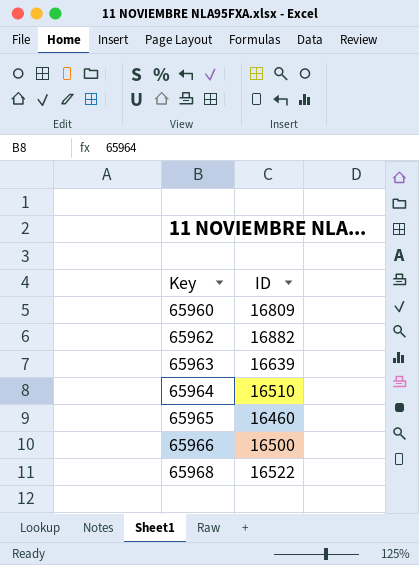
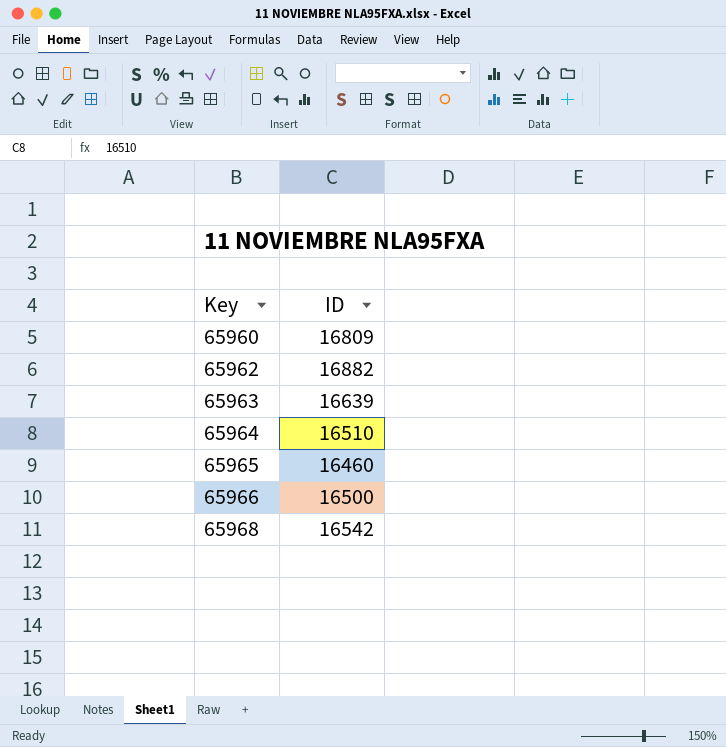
65968 | ID: 16522 -> 16542

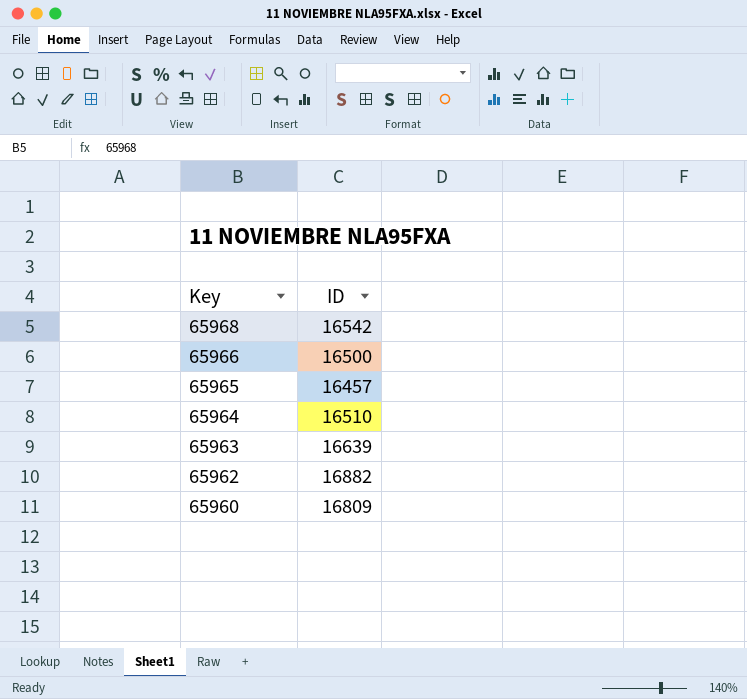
row order: Key ascending -> Key descending
65965 | ID: 16460 -> 16457

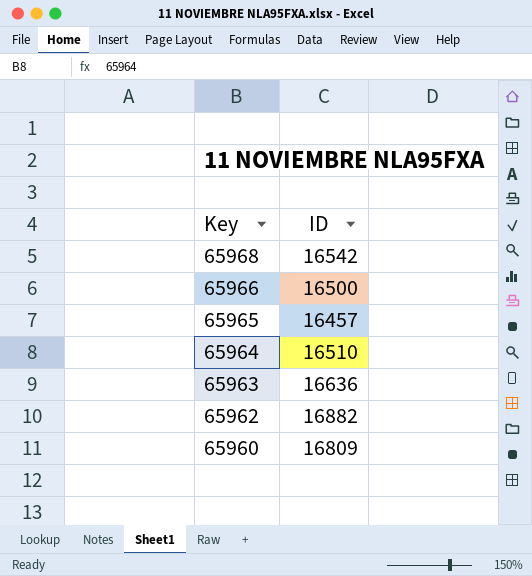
65963 | ID: 16639 -> 16636

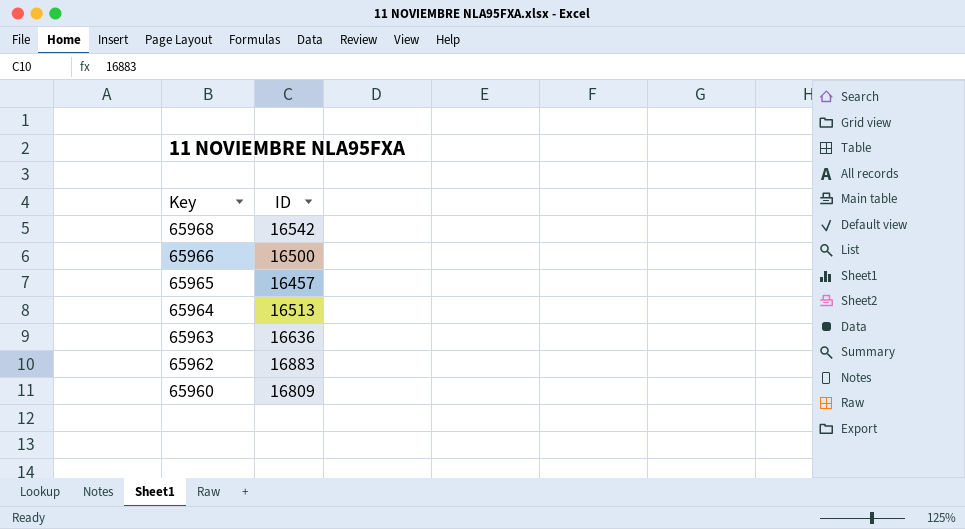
65964 | ID: 16510 -> 16513
65962 | ID: 16882 -> 16883

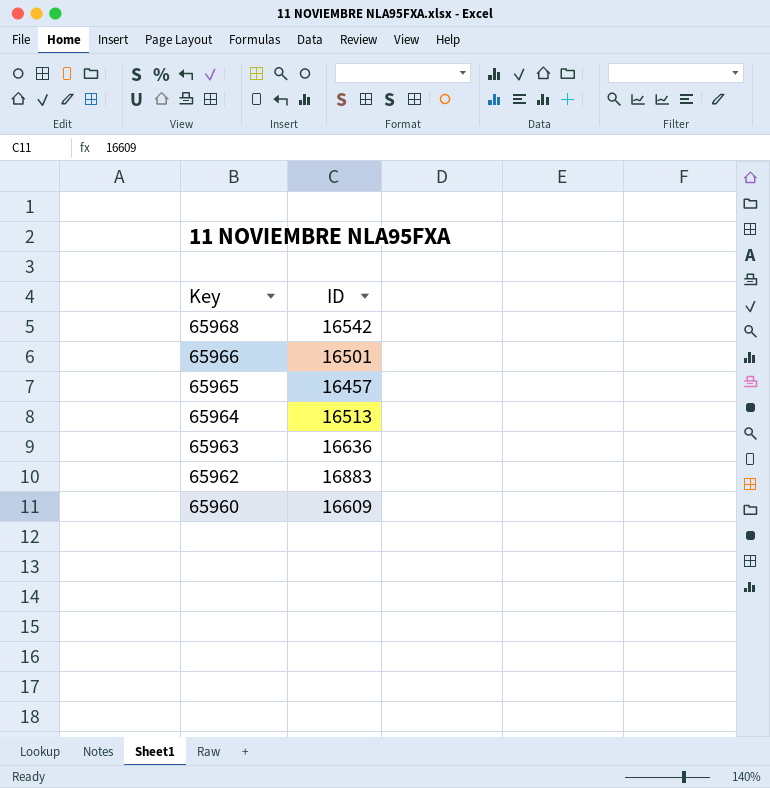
65966 | ID: 16500 -> 16501
65960 | ID: 16809 -> 16609

